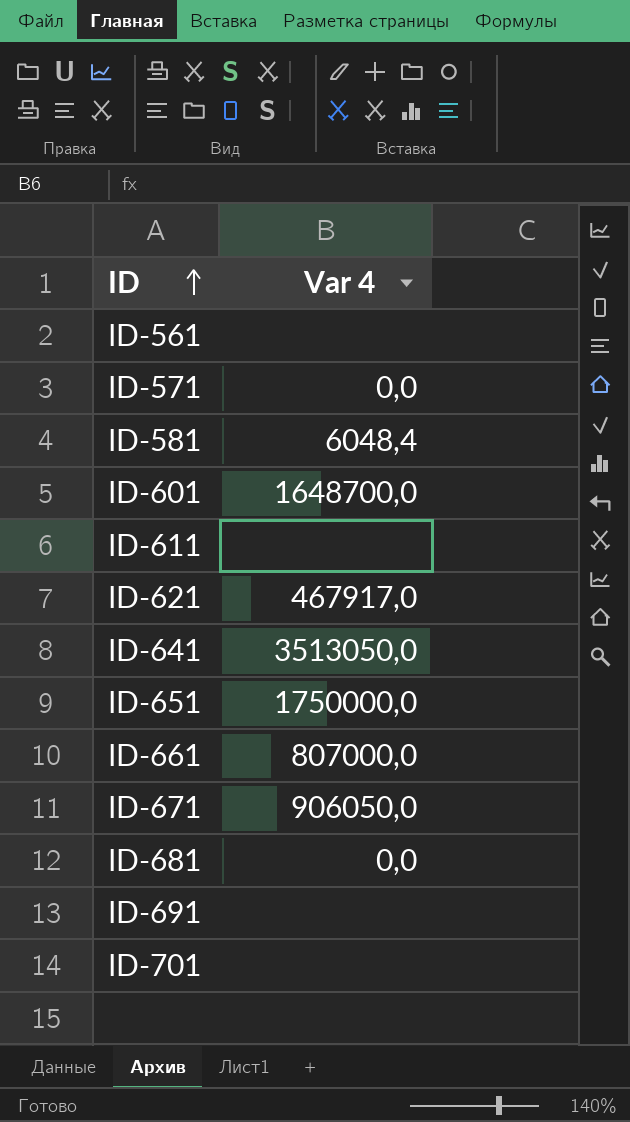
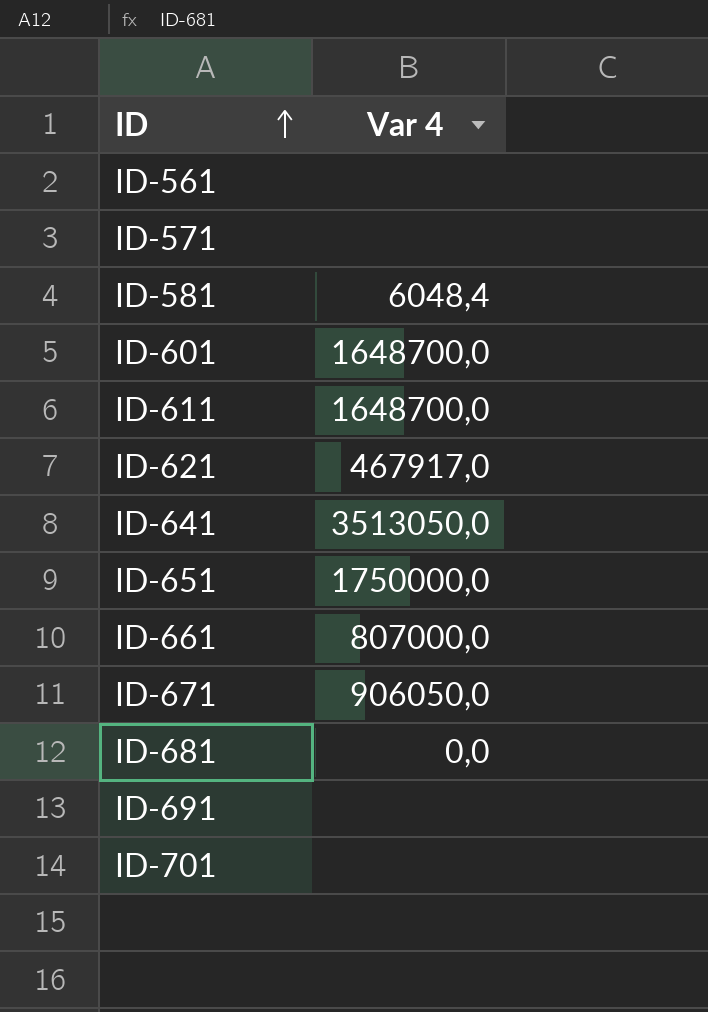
ID-571 | Var 4: 0,0 -> none
ID-611 | Var 4: none -> 1648700,0

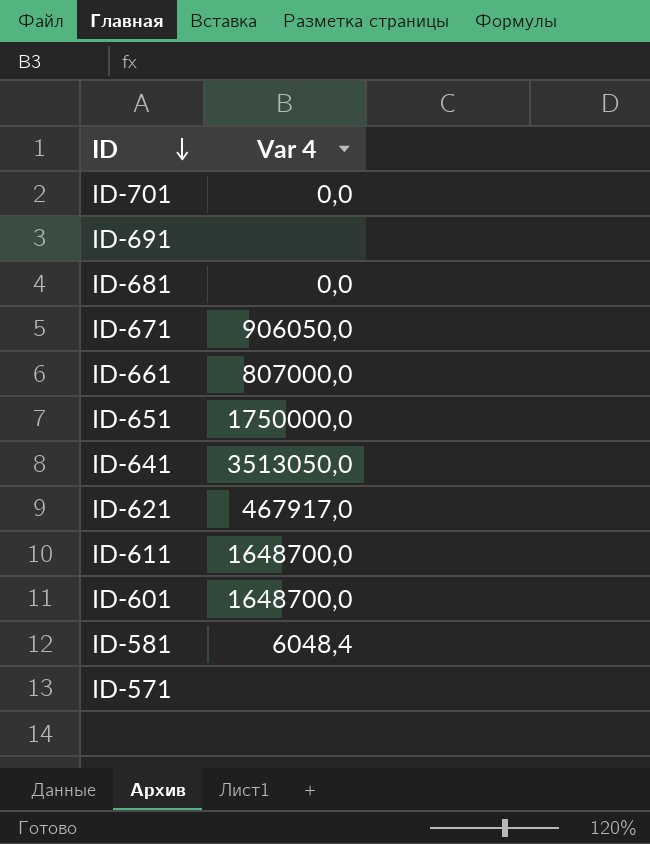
row order: ID ascending -> ID descending
row ID-561: none -> none
ID-701 | Var 4: none -> 0,0

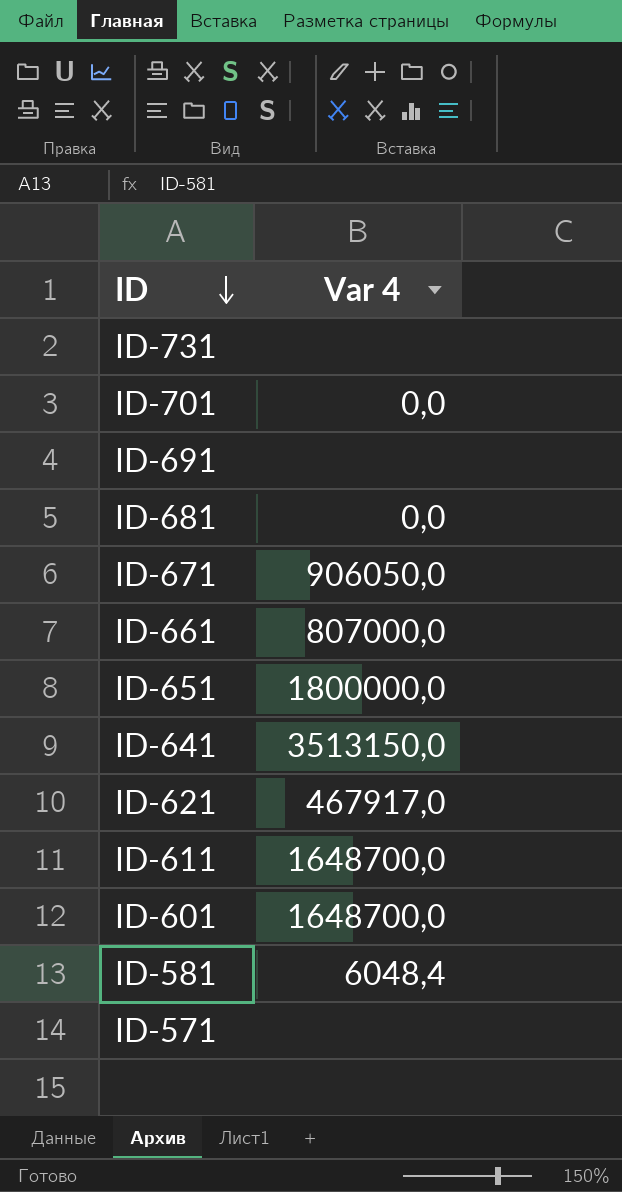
row ID-731: none -> none
ID-651 | Var 4: 1750000,0 -> 1800000,0
ID-641 | Var 4: 3513050,0 -> 3513150,0

